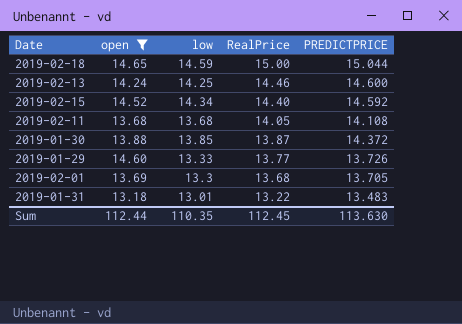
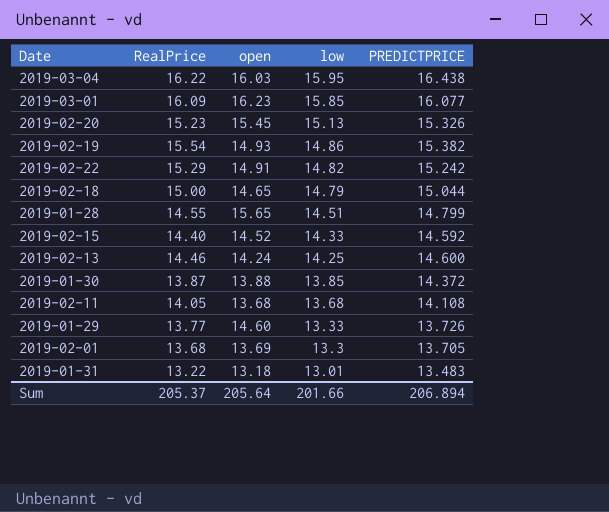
filter: open <= 14.65 -> none
row order: RealPrice descending -> low descending
column RealPrice | position: 4 -> 2
2019-02-18 | low: 14.59 -> 14.79
2019-02-15 | low: 14.34 -> 14.33
Sum | RealPrice: 112.45 -> 205.37
Sum | open: 112.44 -> 205.64
Sum | low: 110.35 -> 201.66
Sum | PREDICTPRICE: 113.630 -> 206.894

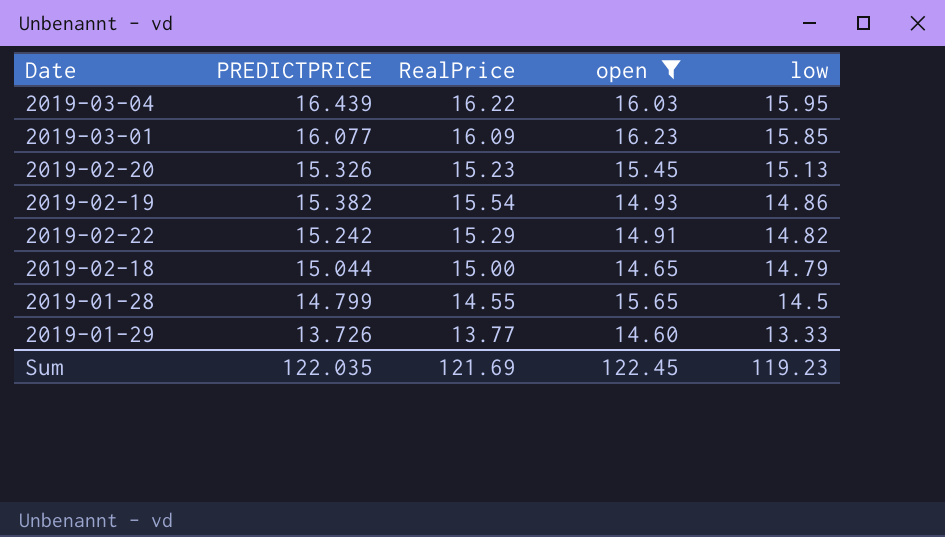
filter: none -> open >= 14.60
column PREDICTPRICE | position: 5 -> 2
2019-03-04 | PREDICTPRICE: 16.438 -> 16.439
2019-01-28 | low: 14.51 -> 14.5
Sum | PREDICTPRICE: 206.894 -> 122.035
Sum | RealPrice: 205.37 -> 121.69
Sum | open: 205.64 -> 122.45
Sum | low: 201.66 -> 119.23

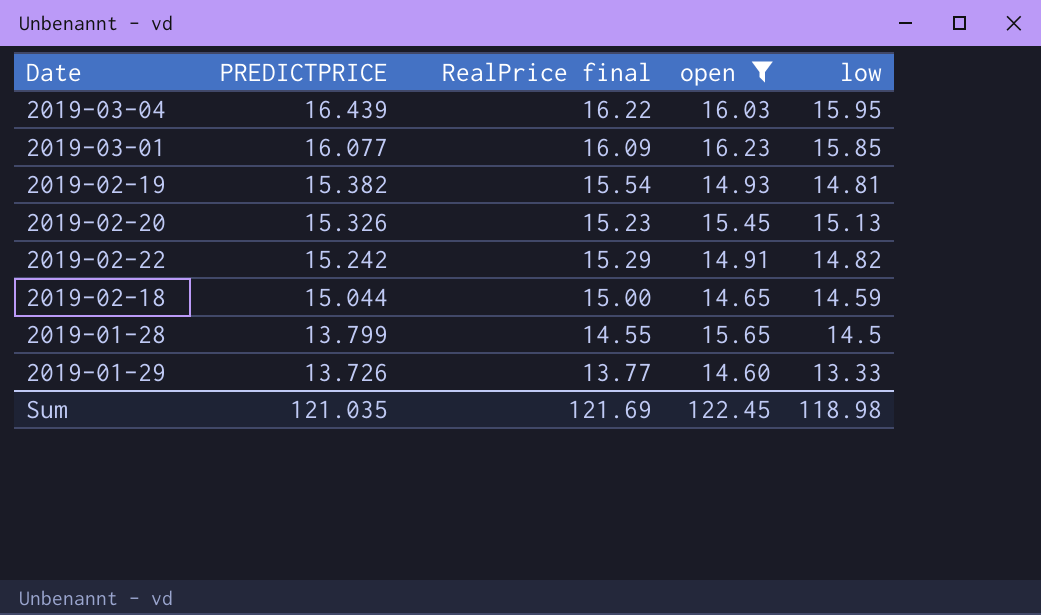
row order: low descending -> PREDICTPRICE descending
column name: RealPrice -> RealPrice final
2019-02-19 | low: 14.86 -> 14.81
2019-02-18 | low: 14.79 -> 14.59
2019-01-28 | PREDICTPRICE: 14.799 -> 13.799
Sum | PREDICTPRICE: 122.035 -> 121.035
Sum | low: 119.23 -> 118.98

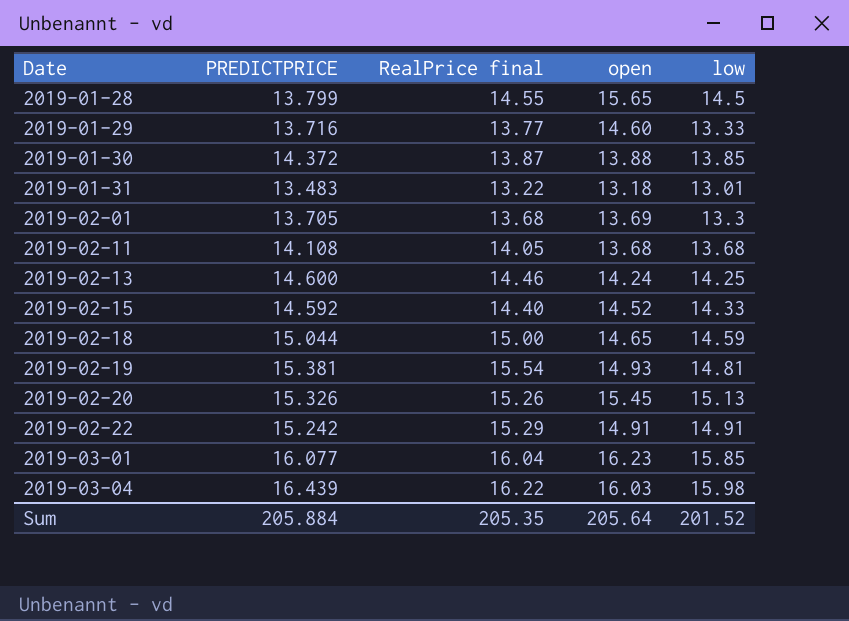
filter: open >= 14.60 -> none
row order: PREDICTPRICE descending -> Date ascending
2019-01-29 | PREDICTPRICE: 13.726 -> 13.716
2019-02-19 | PREDICTPRICE: 15.382 -> 15.381
2019-02-20 | RealPrice final: 15.23 -> 15.26
2019-02-22 | low: 14.82 -> 14.91
2019-03-01 | RealPrice final: 16.09 -> 16.04
2019-03-04 | low: 15.95 -> 15.98
Sum | PREDICTPRICE: 121.035 -> 205.884
Sum | RealPrice final: 121.69 -> 205.35
Sum | open: 122.45 -> 205.64
Sum | low: 118.98 -> 201.52

